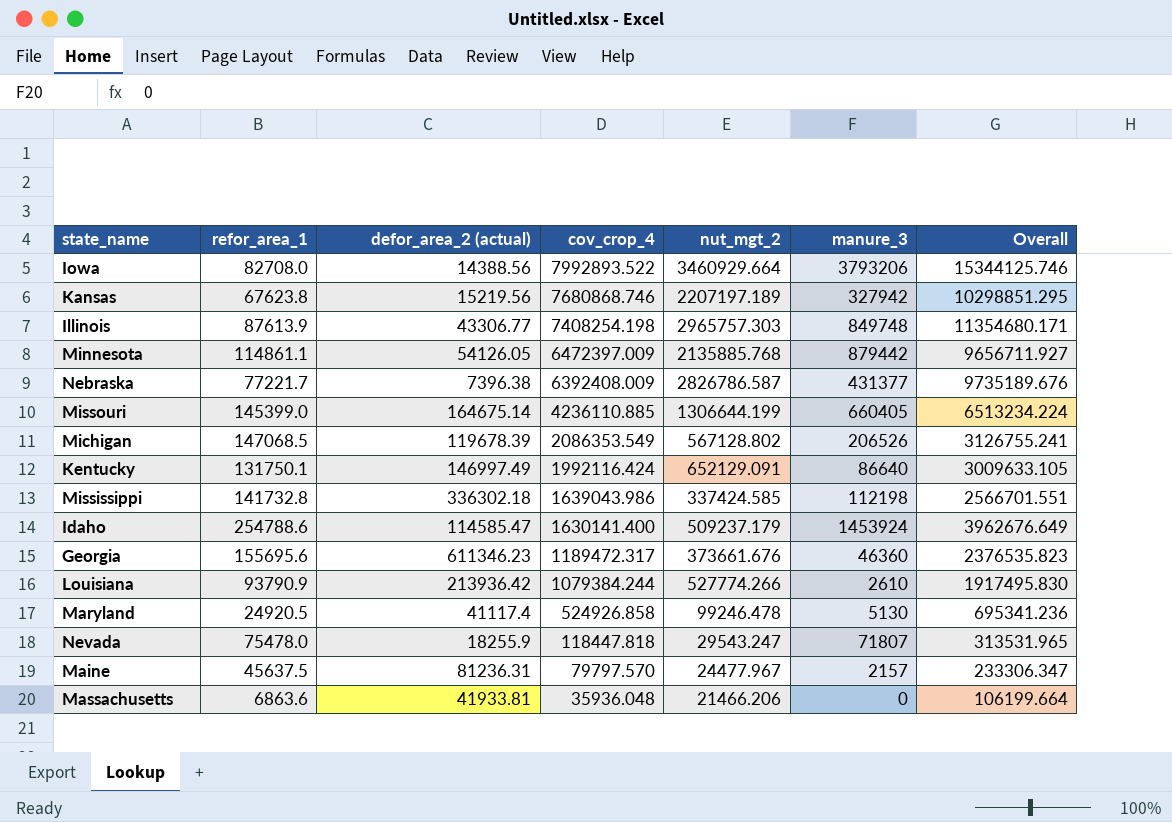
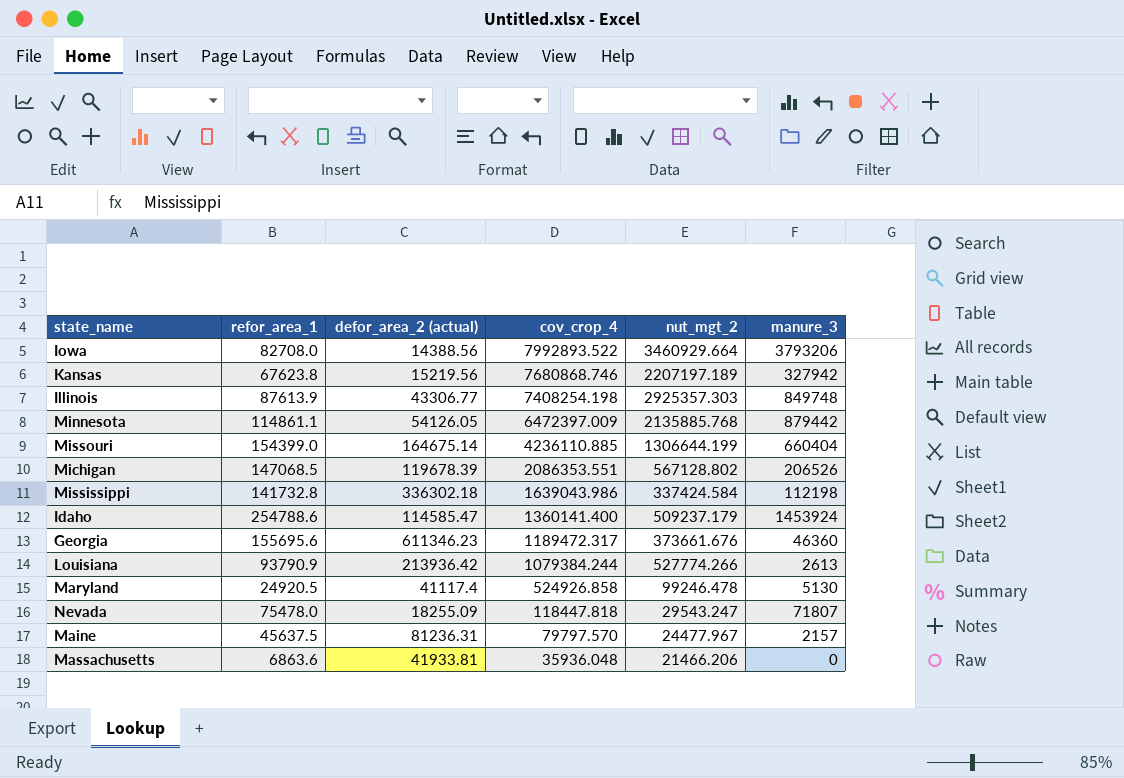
column Overall | formula: [refor_area_1] + [defor_area_2 (actual)] + [cov_crop_4] + [nut_mgt_2] + [manure_3] -> none
row Nebraska: 77221.7 | 7396.38 | 6392408.009 | 2826786.587 | 431377 | 9735189.676 -> none
row Kentucky: 131750.1 | 146997.49 | 1992116.424 | 652129.091 | 86640 | 3009633.105 -> none
Illinois | nut_mgt_2: 2965757.303 -> 2925357.303
Missouri | refor_area_1: 145399.0 -> 154399.0
Missouri | manure_3: 660405 -> 660404
Michigan | cov_crop_4: 2086353.549 -> 2086353.551
Mississippi | nut_mgt_2: 337424.585 -> 337424.584
Idaho | cov_crop_4: 1630141.400 -> 1360141.400
Louisiana | manure_3: 2610 -> 2613
Nevada | defor_area_2 (actual): 18255.9 -> 18255.09

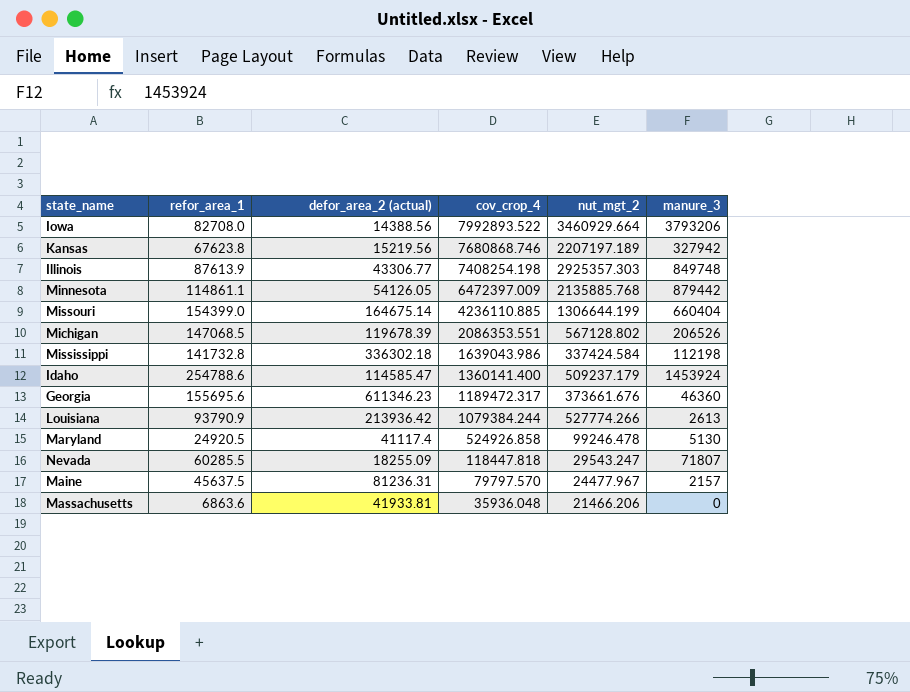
Nevada | refor_area_1: 75478.0 -> 60285.5

